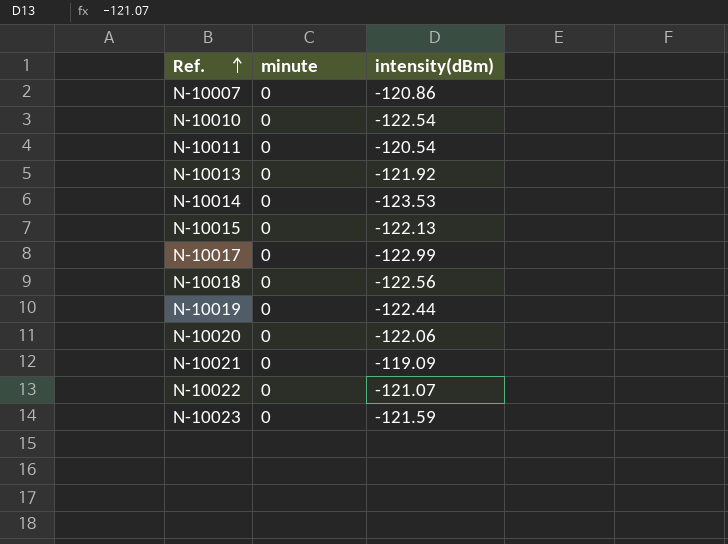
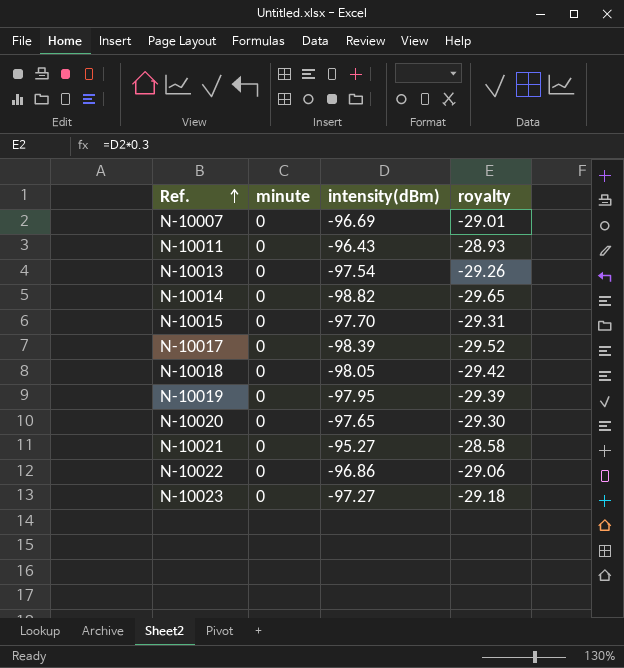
column royalty | formula: none -> [intensity(dBm)] * 0.3
row N-10010: 0 | -122.54 -> none
N-10007 | intensity(dBm): -120.86 -> -96.69
N-10011 | intensity(dBm): -120.54 -> -96.43
N-10013 | intensity(dBm): -121.92 -> -97.54
N-10014 | intensity(dBm): -123.53 -> -98.82
N-10015 | intensity(dBm): -122.13 -> -97.70
N-10017 | intensity(dBm): -122.99 -> -98.39
N-10018 | intensity(dBm): -122.56 -> -98.05
N-10019 | intensity(dBm): -122.44 -> -97.95
N-10020 | intensity(dBm): -122.06 -> -97.65
N-10021 | intensity(dBm): -119.09 -> -95.27
N-10022 | intensity(dBm): -121.07 -> -96.86
N-10023 | intensity(dBm): -121.59 -> -97.27

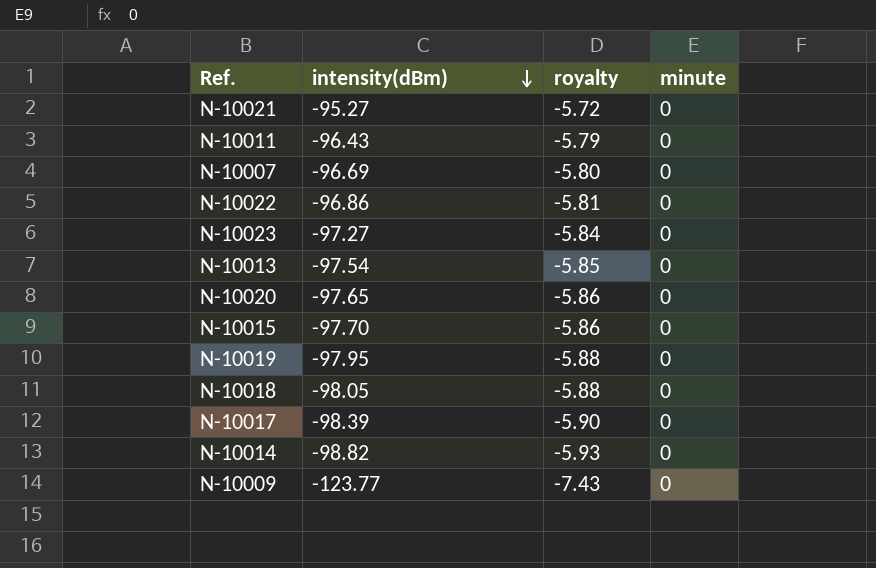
row order: Ref. ascending -> intensity(dBm) descending
column royalty | formula: [intensity(dBm)] * 0.3 -> [intensity(dBm)] * 0.06
column minute | position: 2 -> 4
row N-10009: none -> -123.77 | -7.43 | 0

